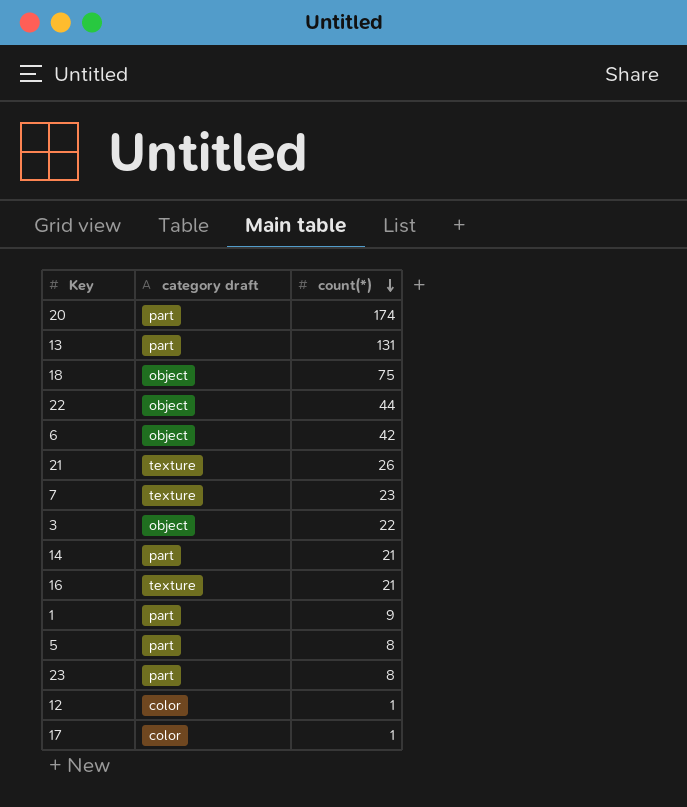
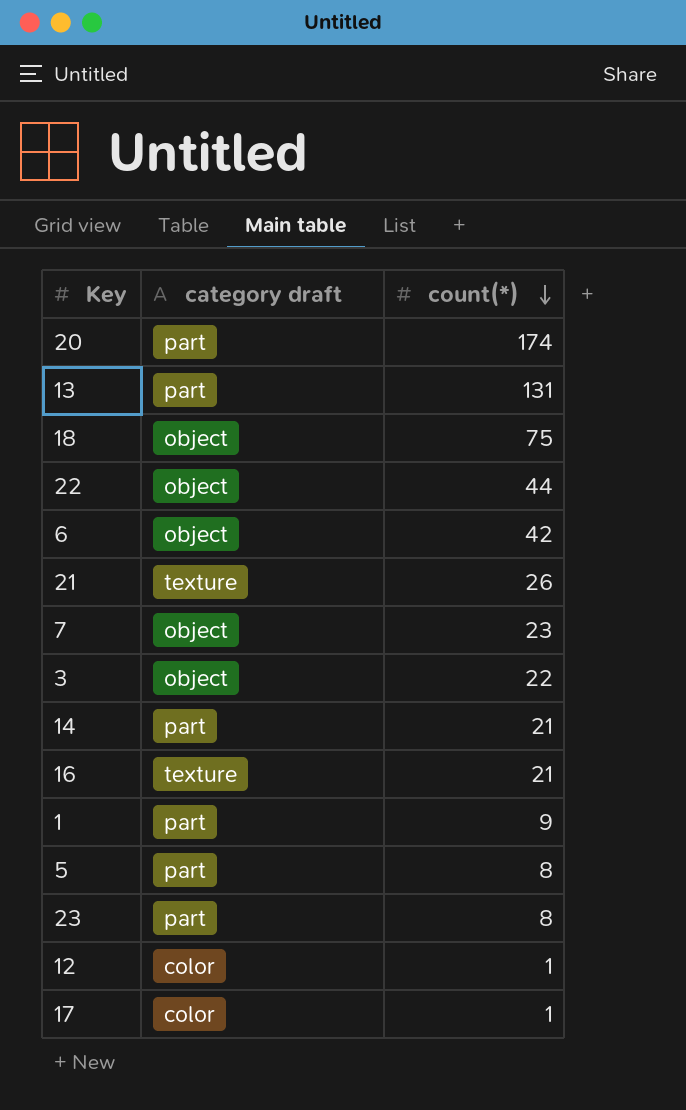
7 | category draft: texture -> object

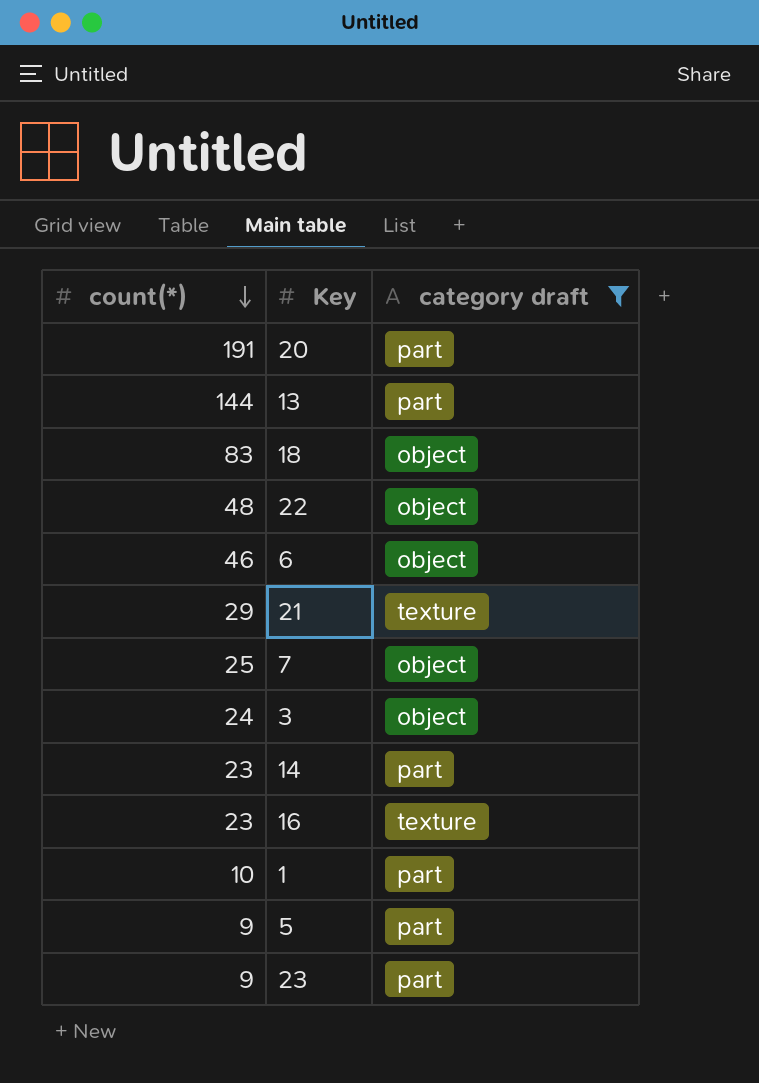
filter: none -> category draft != color
column count(*) | position: 3 -> 1
20 | count(*): 174 -> 191
13 | count(*): 131 -> 144
18 | count(*): 75 -> 83
22 | count(*): 44 -> 48
6 | count(*): 42 -> 46
21 | count(*): 26 -> 29
7 | count(*): 23 -> 25
3 | count(*): 22 -> 24
14 | count(*): 21 -> 23
16 | count(*): 21 -> 23
1 | count(*): 9 -> 10
5 | count(*): 8 -> 9
23 | count(*): 8 -> 9

